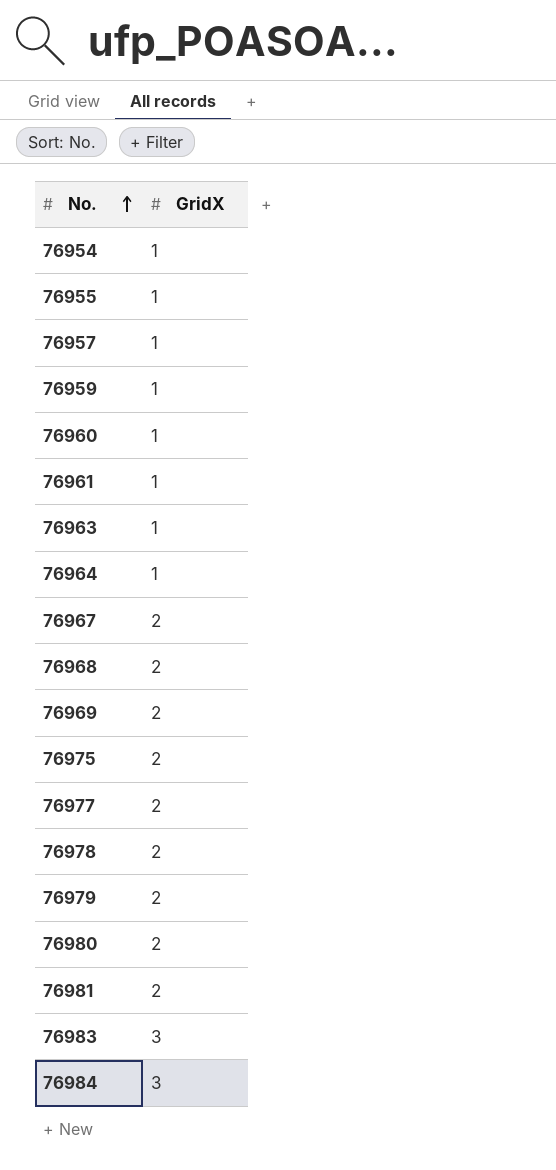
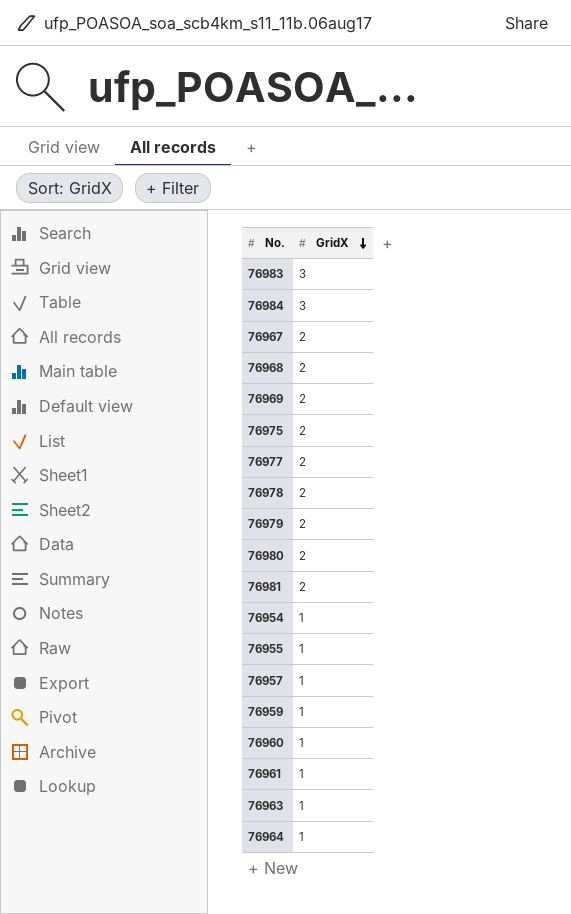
row order: No. ascending -> GridX descending

